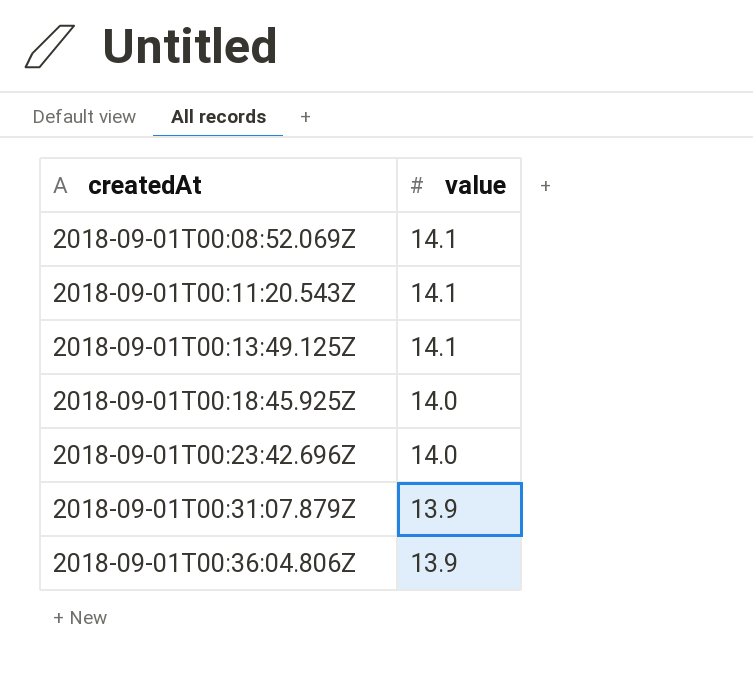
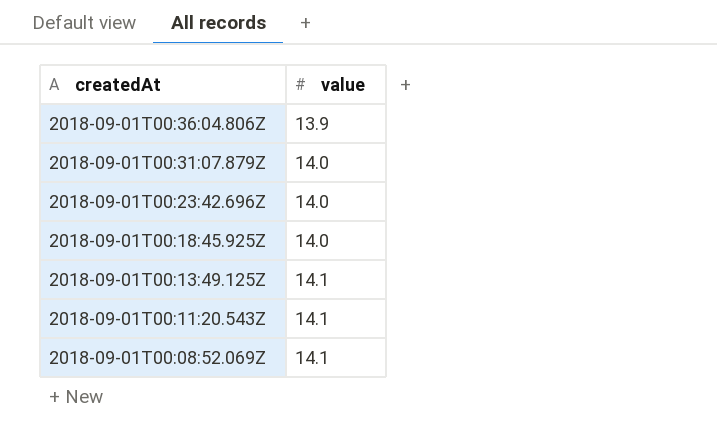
row order: createdAt ascending -> createdAt descending
2018-09-01T00:31:07.879Z | value: 13.9 -> 14.0

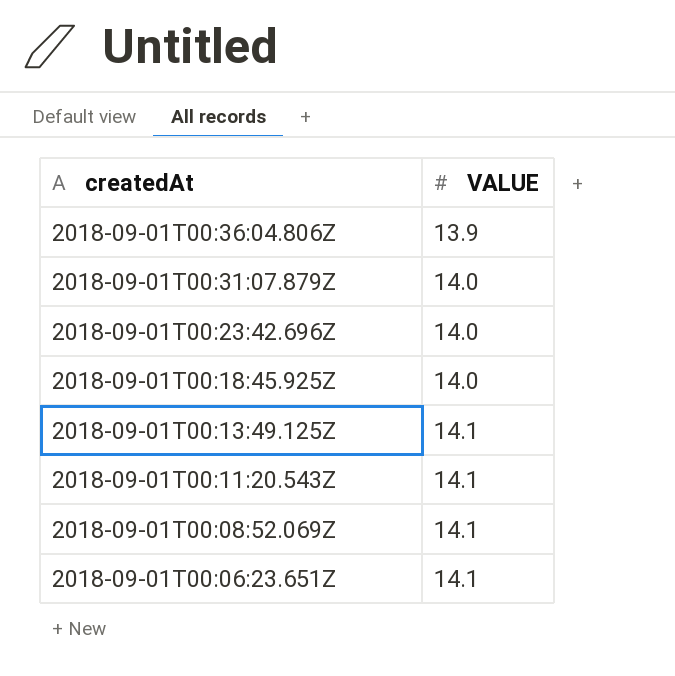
column name: value -> VALUE
row 2018-09-01T00:06:23.651Z: none -> 14.1

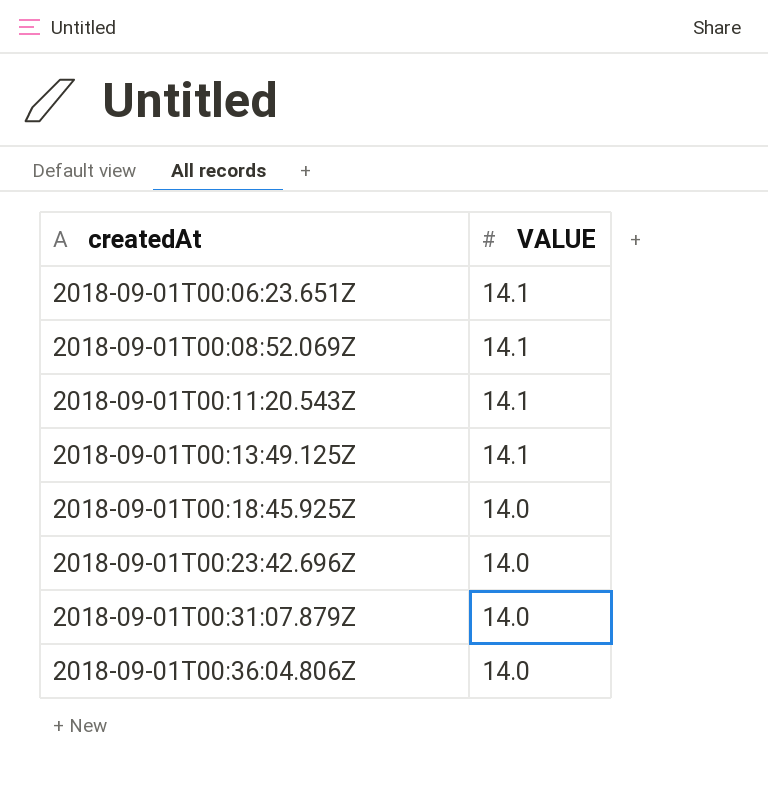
row order: createdAt descending -> createdAt ascending
2018-09-01T00:36:04.806Z | VALUE: 13.9 -> 14.0

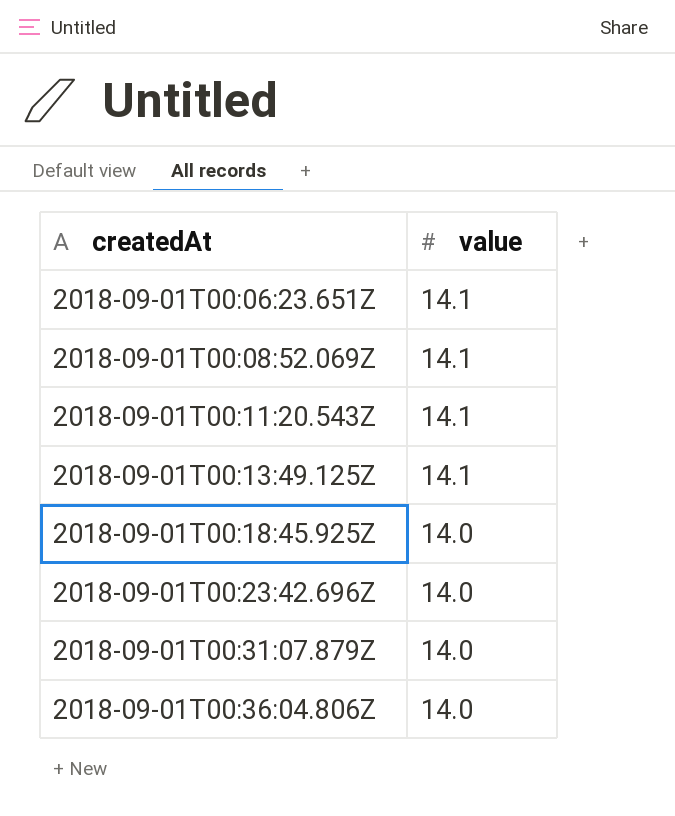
column name: VALUE -> value

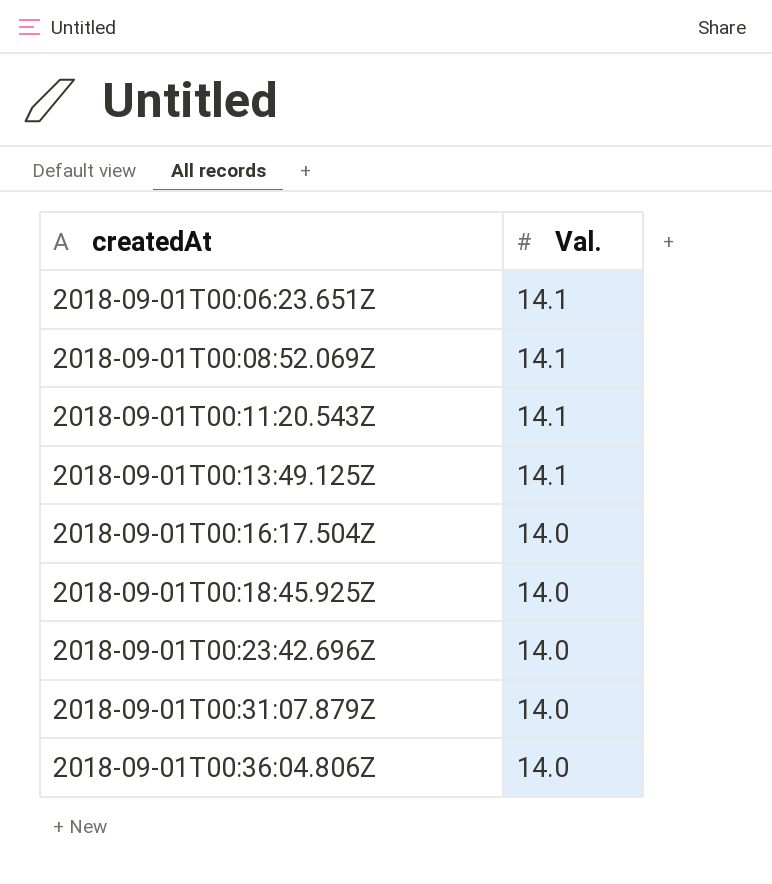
column name: value -> Val.
row 2018-09-01T00:16:17.504Z: none -> 14.0

